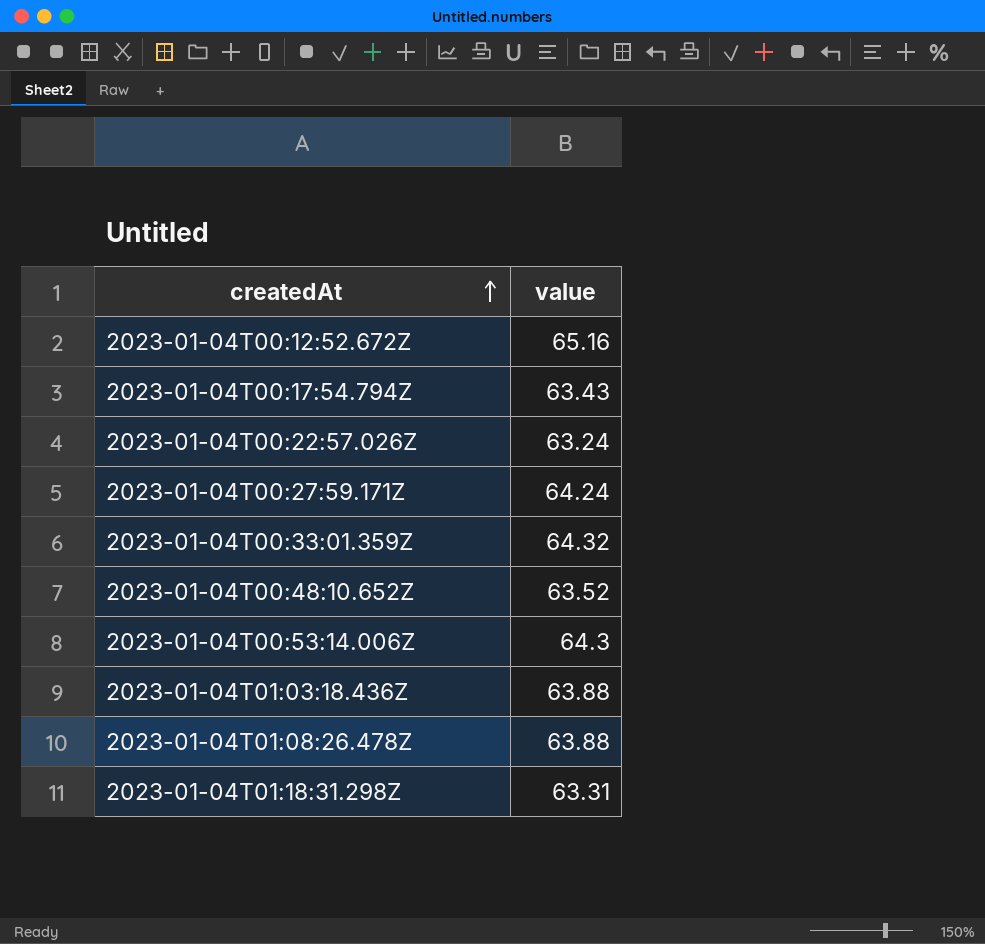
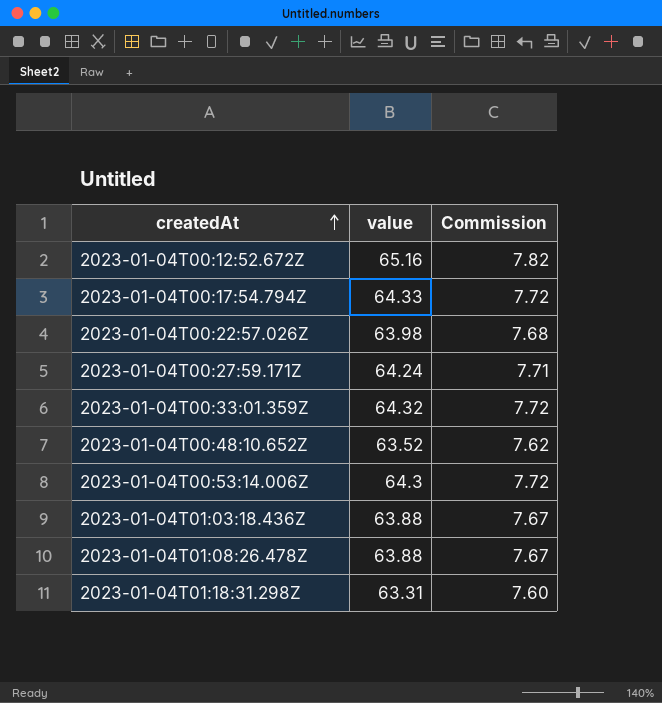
column Commission | formula: none -> [value] * 0.12
2023-01-04T00:17:54.794Z | value: 63.43 -> 64.33
2023-01-04T00:22:57.026Z | value: 63.24 -> 63.98

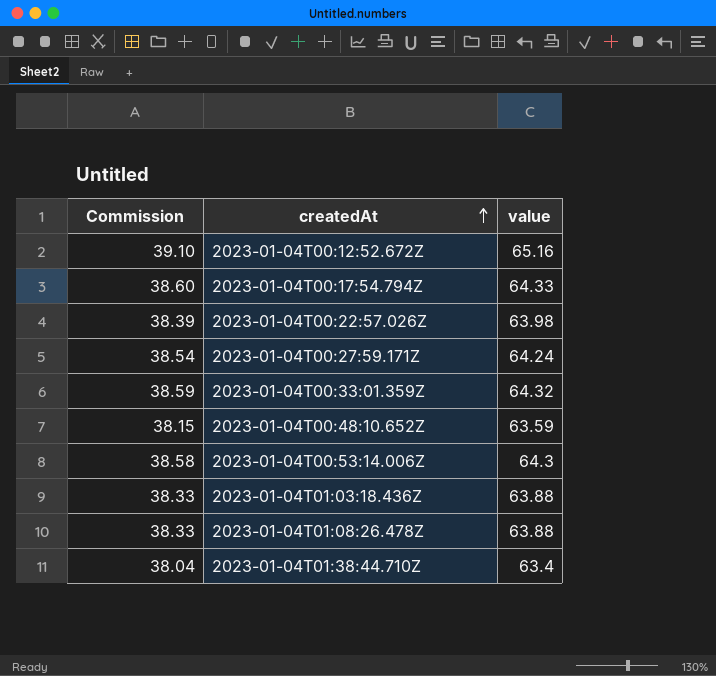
column Commission | formula: [value] * 0.12 -> [value] * 0.6
column Commission | position: 3 -> 1
row 2023-01-04T01:18:31.298Z: 63.31 | 7.60 -> none
2023-01-04T00:48:10.652Z | value: 63.52 -> 63.59
row 2023-01-04T01:38:44.710Z: none -> 38.04 | 63.4

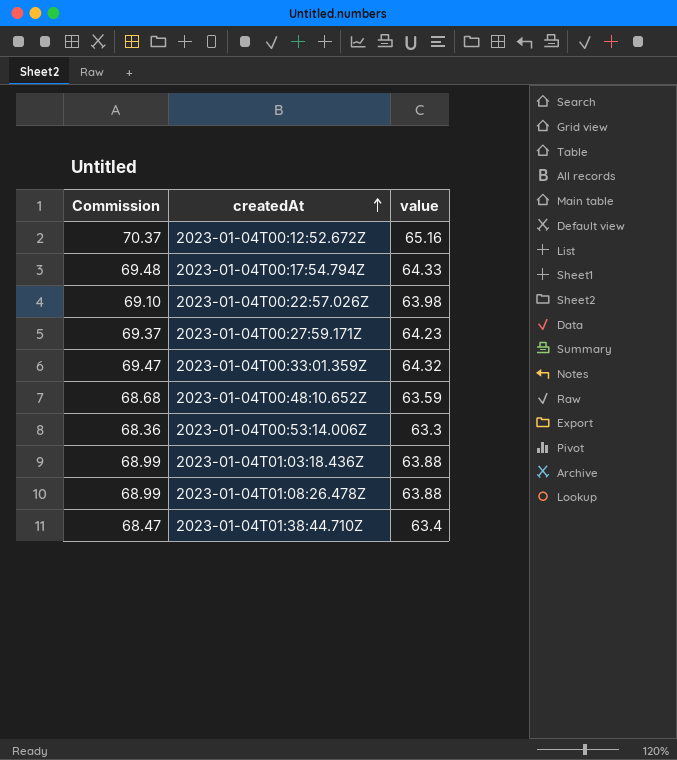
column Commission | formula: [value] * 0.6 -> [value] * 1.08
2023-01-04T00:27:59.171Z | value: 64.24 -> 64.23
2023-01-04T00:53:14.006Z | value: 64.3 -> 63.3

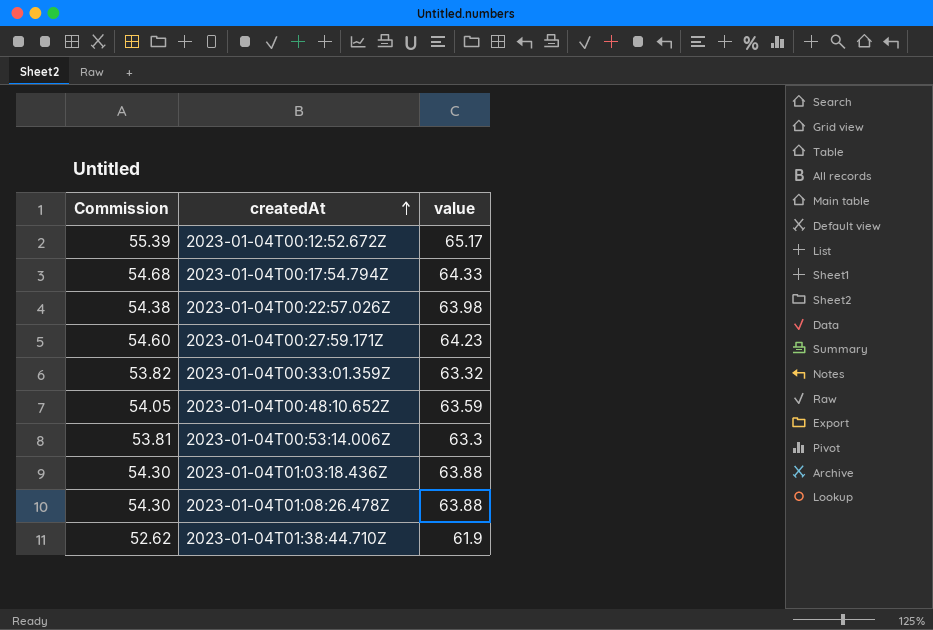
column Commission | formula: [value] * 1.08 -> [value] * 0.85
2023-01-04T00:12:52.672Z | value: 65.16 -> 65.17
2023-01-04T00:33:01.359Z | value: 64.32 -> 63.32
2023-01-04T01:38:44.710Z | value: 63.4 -> 61.9

